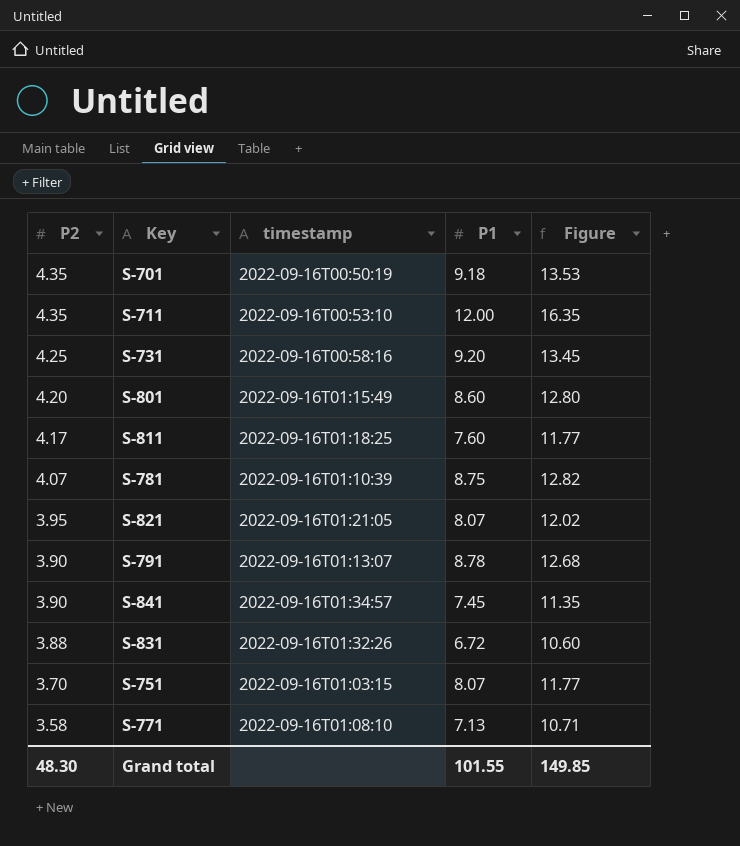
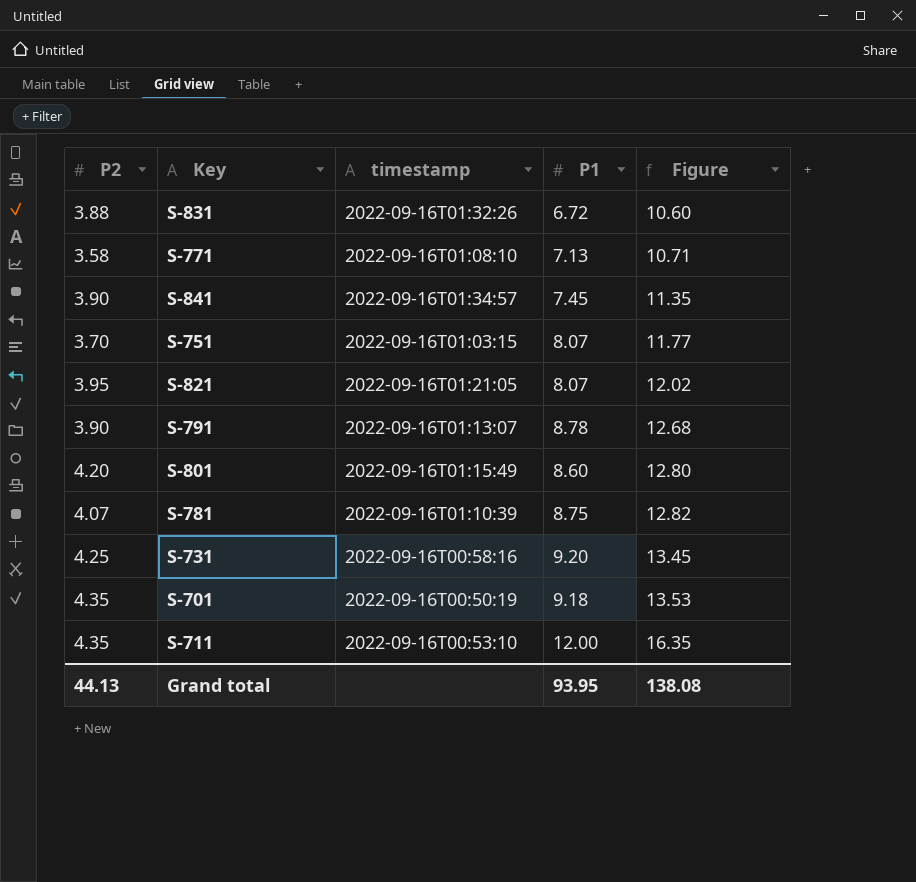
row order: P2 descending -> Figure ascending
row S-811: 4.17 | 2022-09-16T01:18:25 | 7.60 | 11.77 -> none
Grand total | P2: 48.30 -> 44.13
Grand total | P1: 101.55 -> 93.95
Grand total | Figure: 149.85 -> 138.08

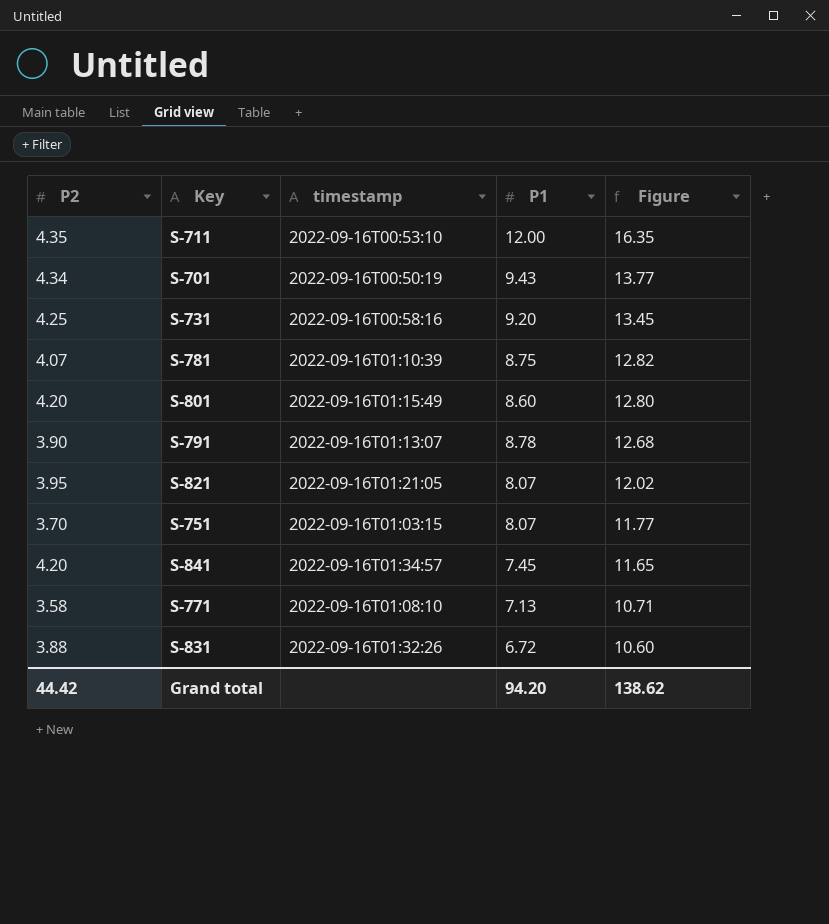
row order: Figure ascending -> Figure descending
S-701 | P2: 4.35 -> 4.34
S-701 | P1: 9.18 -> 9.43
S-701 | Figure: 13.53 -> 13.77
S-841 | P2: 3.90 -> 4.20
S-841 | Figure: 11.35 -> 11.65
Grand total | P2: 44.13 -> 44.42
Grand total | P1: 93.95 -> 94.20
Grand total | Figure: 138.08 -> 138.62

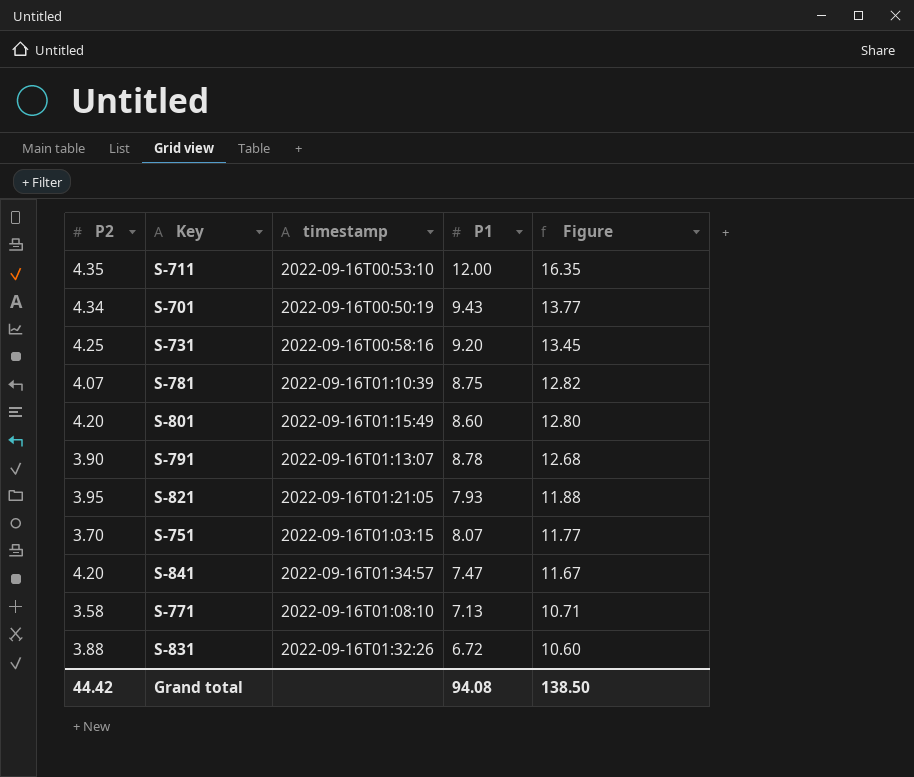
S-821 | P1: 8.07 -> 7.93
S-821 | Figure: 12.02 -> 11.88
S-841 | P1: 7.45 -> 7.47
S-841 | Figure: 11.65 -> 11.67
Grand total | P1: 94.20 -> 94.08
Grand total | Figure: 138.62 -> 138.50

